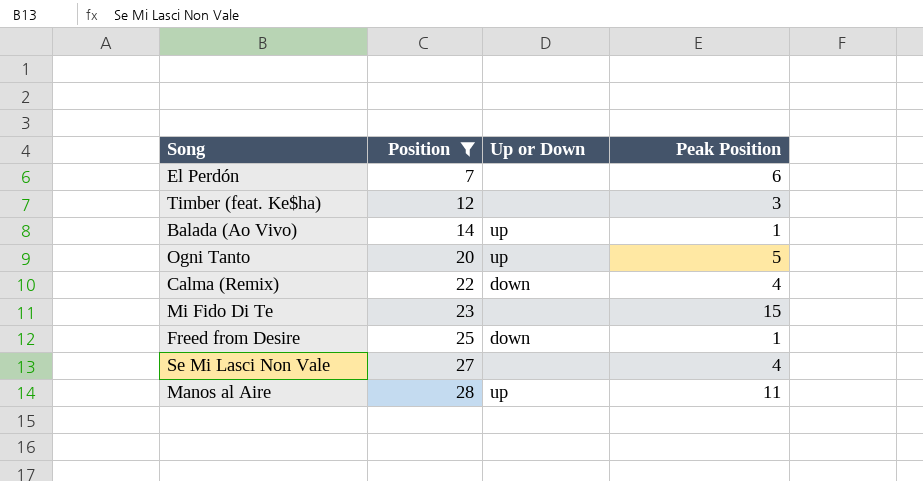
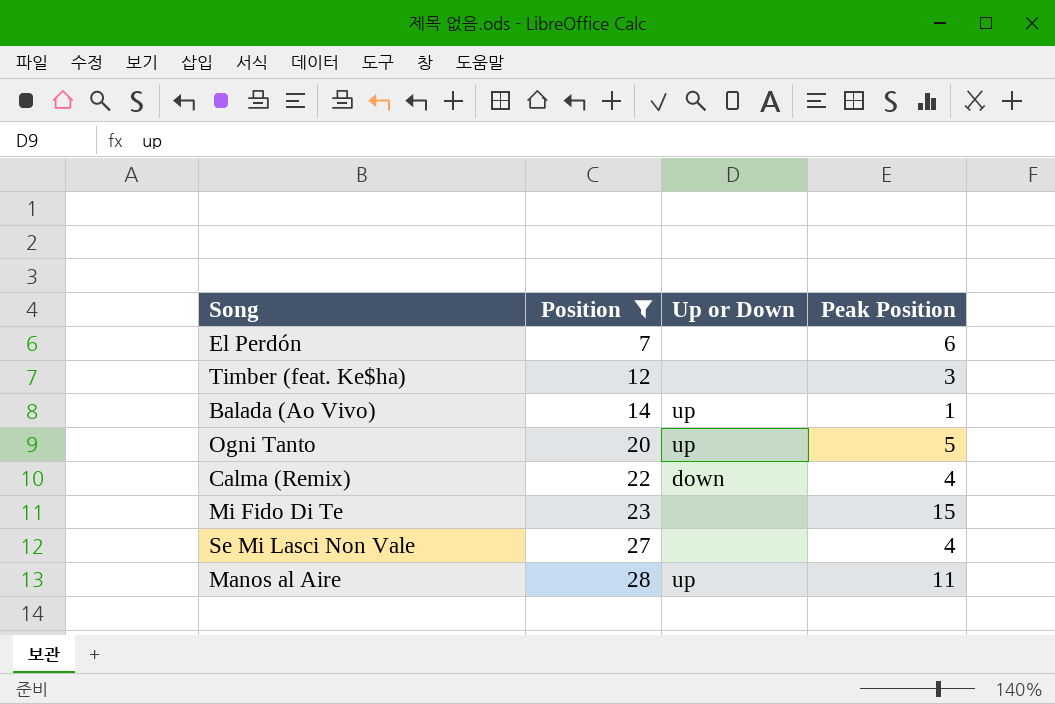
row Freed from Desire: 25 | down | 1 -> none

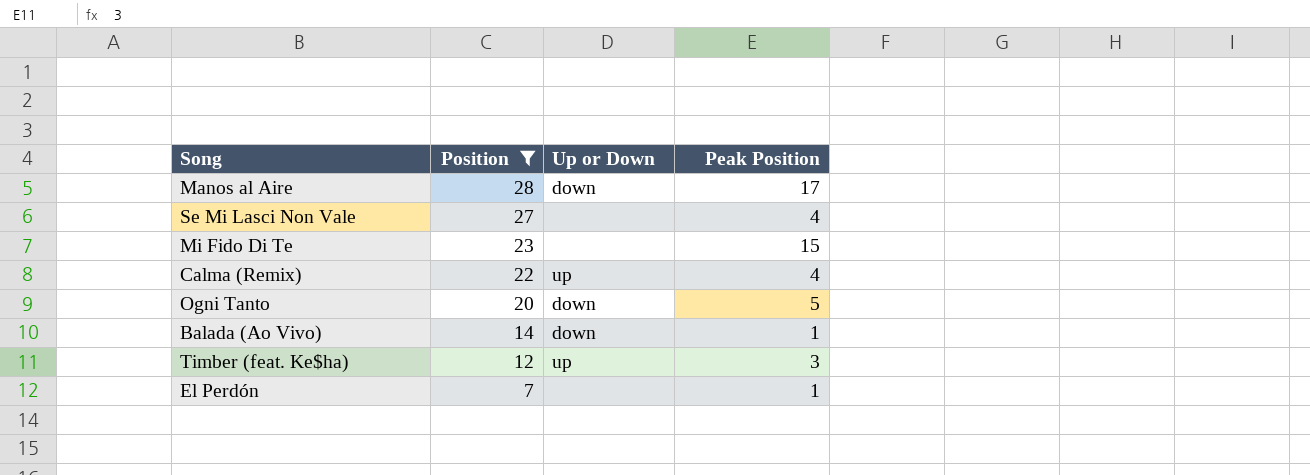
row order: Position ascending -> Position descending
Manos al Aire | Up or Down: up -> down
Manos al Aire | Peak Position: 11 -> 17
Calma (Remix) | Up or Down: down -> up
Ogni Tanto | Up or Down: up -> down
Balada (Ao Vivo) | Up or Down: up -> down
Timber (feat. Ke$ha) | Up or Down: none -> up
El Perdón | Peak Position: 6 -> 1

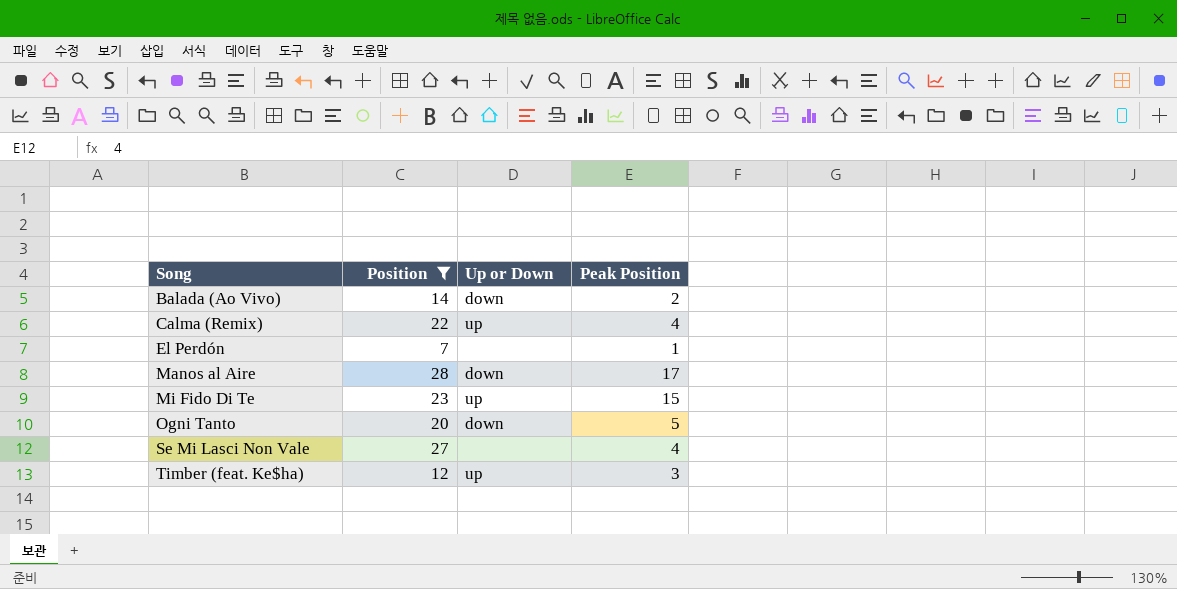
row order: Position descending -> Song ascending
Balada (Ao Vivo) | Peak Position: 1 -> 2
Mi Fido Di Te | Up or Down: none -> up

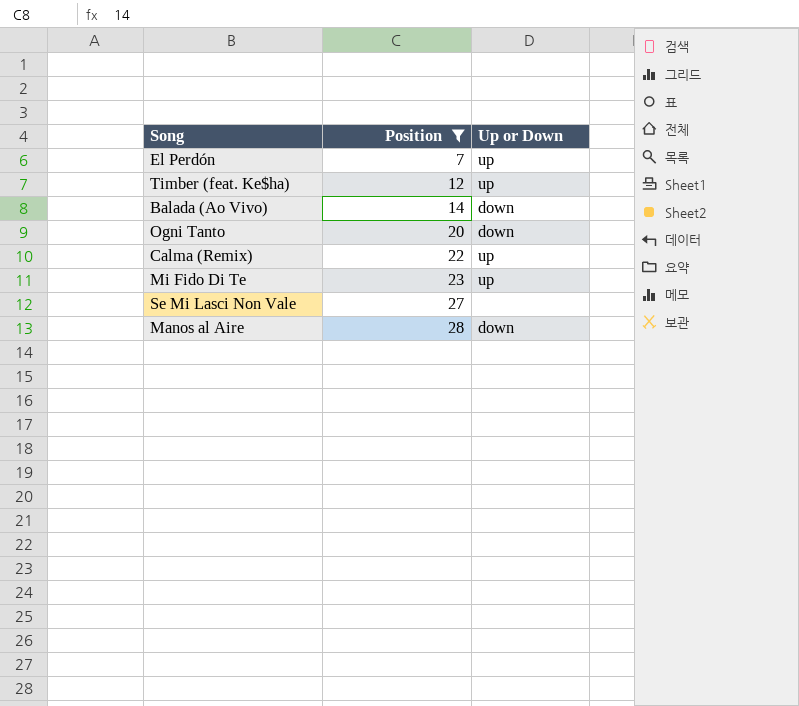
row order: Song ascending -> Position ascending
column Peak Position | position: 4 -> none
El Perdón | Up or Down: none -> up

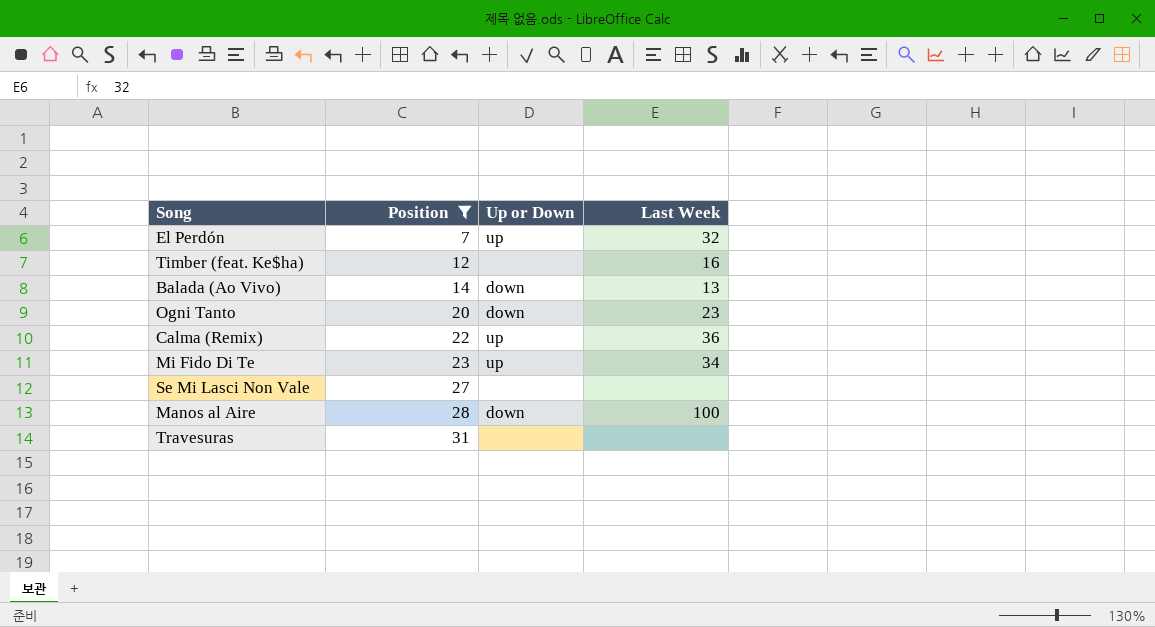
column Last Week | position: none -> 4
Timber (feat. Ke$ha) | Up or Down: up -> none
row Travesuras: none -> 31 | none | none

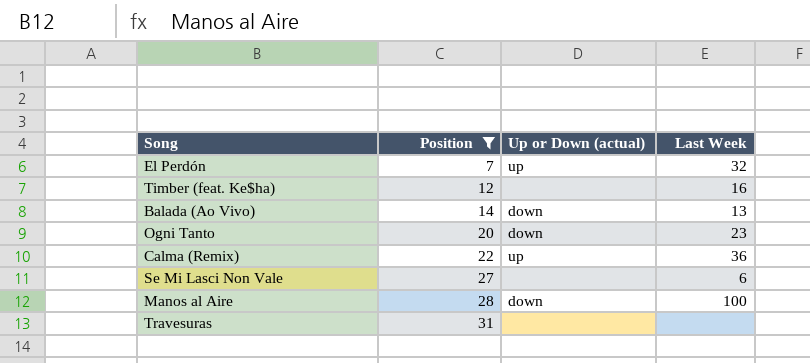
column name: Up or Down -> Up or Down (actual)
row Mi Fido Di Te: 23 | up | 34 -> none
Se Mi Lasci Non Vale | Last Week: none -> 6

